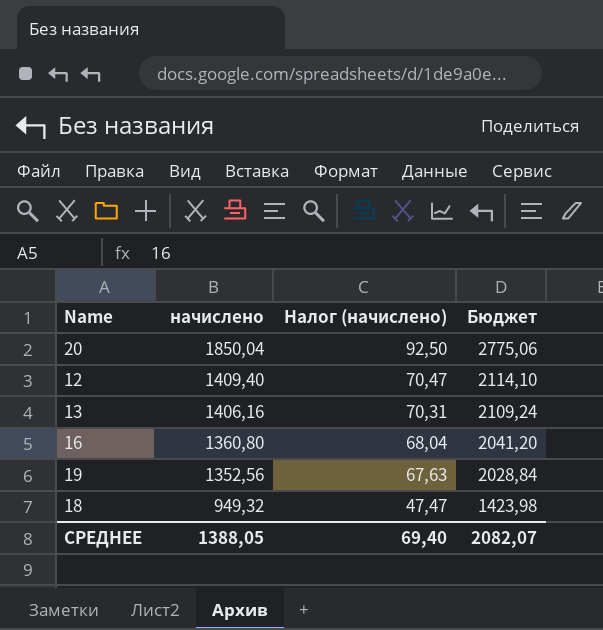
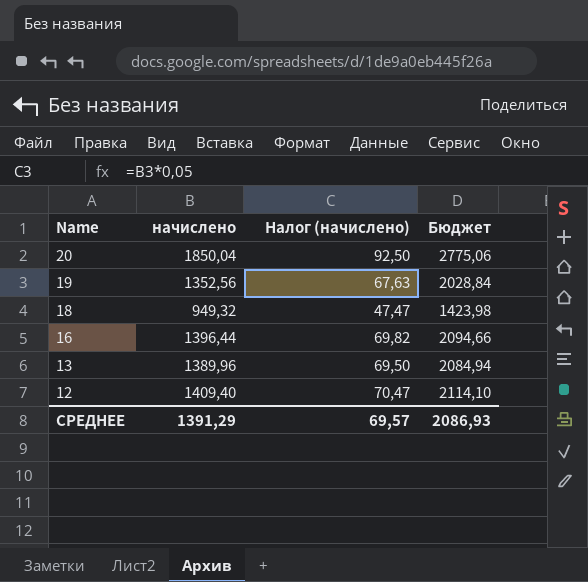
row order: начислено descending -> Name descending
16 | начислено: 1360,80 -> 1396,44
16 | Налог (начислено): 68,04 -> 69,82
16 | Бюджет: 2041,20 -> 2094,66
13 | начислено: 1406,16 -> 1389,96
13 | Налог (начислено): 70,31 -> 69,50
13 | Бюджет: 2109,24 -> 2084,94
СРЕДНЕЕ | начислено: 1388,05 -> 1391,29
СРЕДНЕЕ | Налог (начислено): 69,40 -> 69,57
СРЕДНЕЕ | Бюджет: 2082,07 -> 2086,93

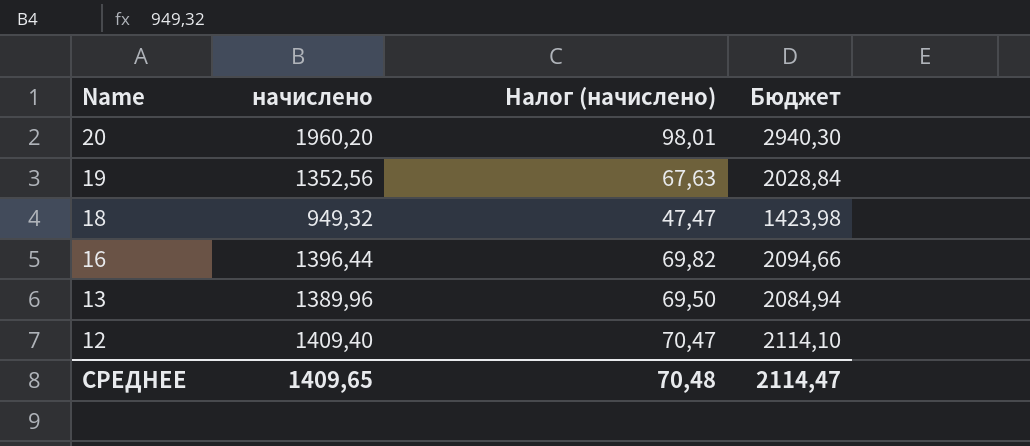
20 | начислено: 1850,04 -> 1960,20
20 | Налог (начислено): 92,50 -> 98,01
20 | Бюджет: 2775,06 -> 2940,30
СРЕДНЕЕ | начислено: 1391,29 -> 1409,65
СРЕДНЕЕ | Налог (начислено): 69,57 -> 70,48
СРЕДНЕЕ | Бюджет: 2086,93 -> 2114,47

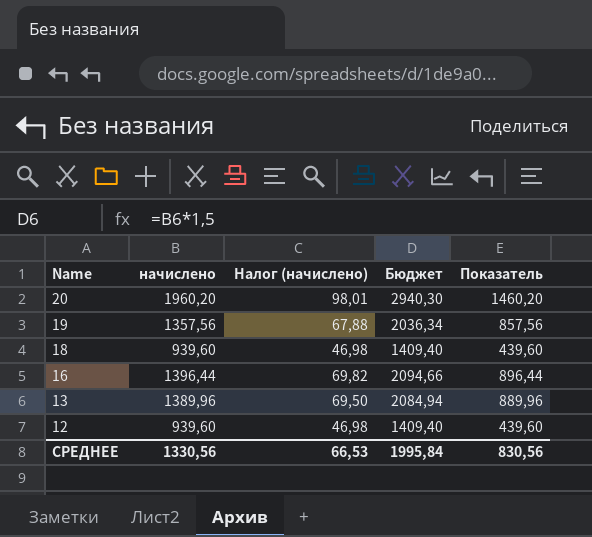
column Показатель | formula: none -> [начислено] - 500
19 | начислено: 1352,56 -> 1357,56
19 | Налог (начислено): 67,63 -> 67,88
19 | Бюджет: 2028,84 -> 2036,34
18 | начислено: 949,32 -> 939,60
18 | Налог (начислено): 47,47 -> 46,98
18 | Бюджет: 1423,98 -> 1409,40
12 | начислено: 1409,40 -> 939,60
12 | Налог (начислено): 70,47 -> 46,98
12 | Бюджет: 2114,10 -> 1409,40
СРЕДНЕЕ | начислено: 1409,65 -> 1330,56
СРЕДНЕЕ | Налог (начислено): 70,48 -> 66,53
СРЕДНЕЕ | Бюджет: 2114,47 -> 1995,84

